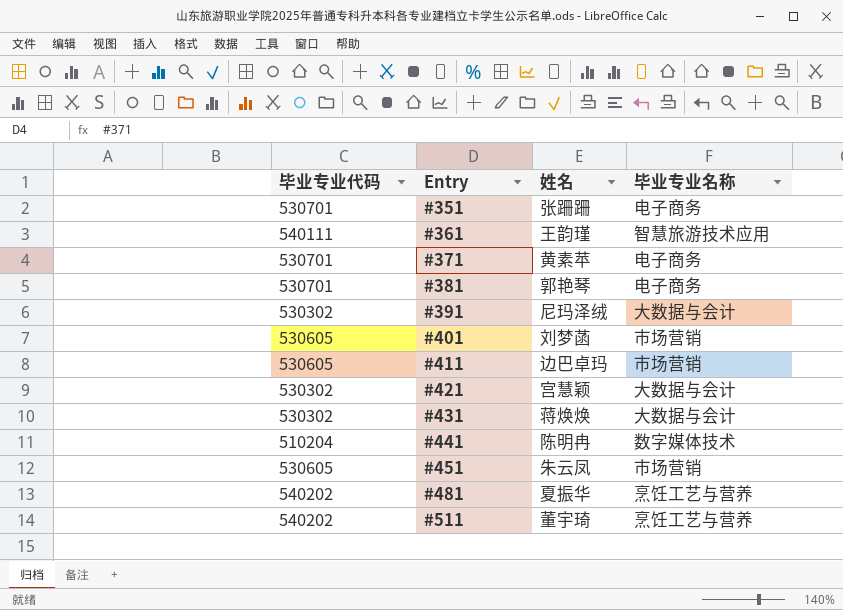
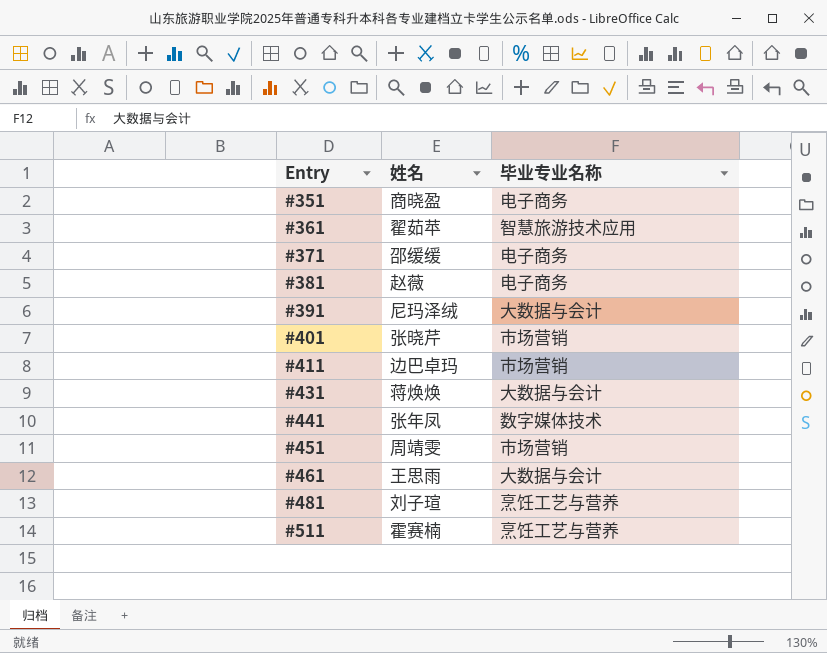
column 毕业专业代码 | position: 1 -> none
row #421: 530302 | 宫慧颖 | 大数据与会计 -> none
#351 | 姓名: 张跚跚 -> 商晓盈
#361 | 姓名: 王韵瑾 -> 翟茹苹
#371 | 姓名: 黄素苹 -> 邵缓缓
#381 | 姓名: 郭艳琴 -> 赵薇
#401 | 姓名: 刘梦菡 -> 张晓芹
#441 | 姓名: 陈明冉 -> 张年凤
#451 | 姓名: 朱云凤 -> 周靖雯
row #461: none -> 王思雨 | 大数据与会计
#481 | 姓名: 夏振华 -> 刘子瑄
#511 | 姓名: 董宇琦 -> 霍赛楠

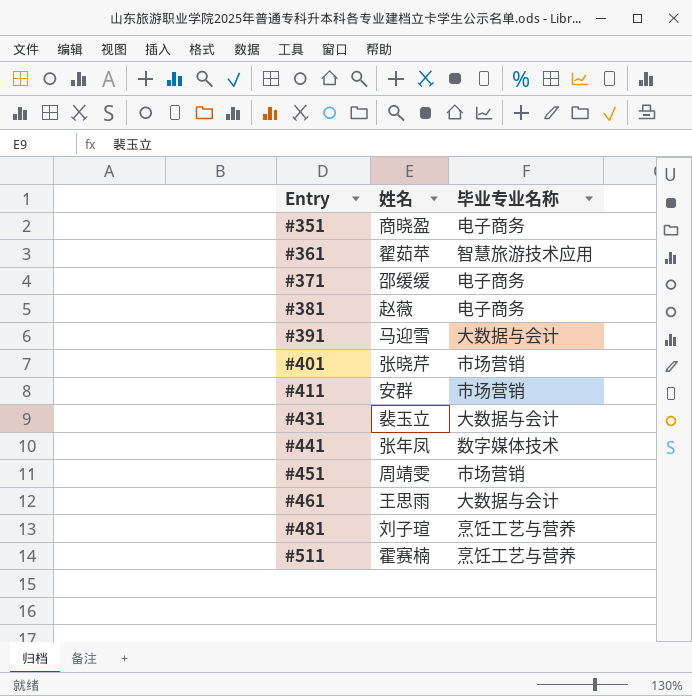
#391 | 姓名: 尼玛泽绒 -> 马迎雪
#411 | 姓名: 边巴卓玛 -> 安群
#431 | 姓名: 蒋焕焕 -> 裴玉立

